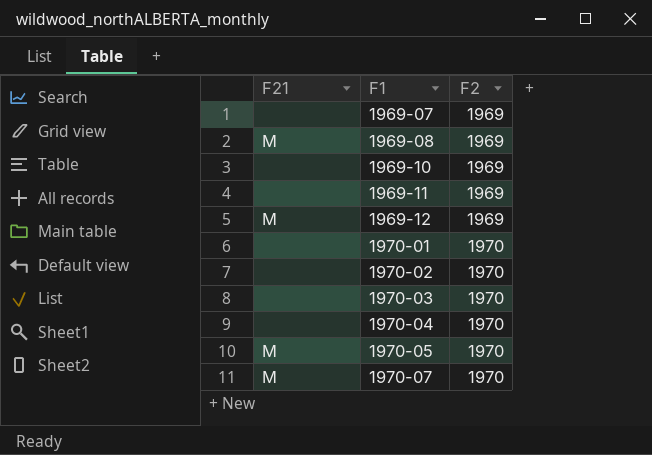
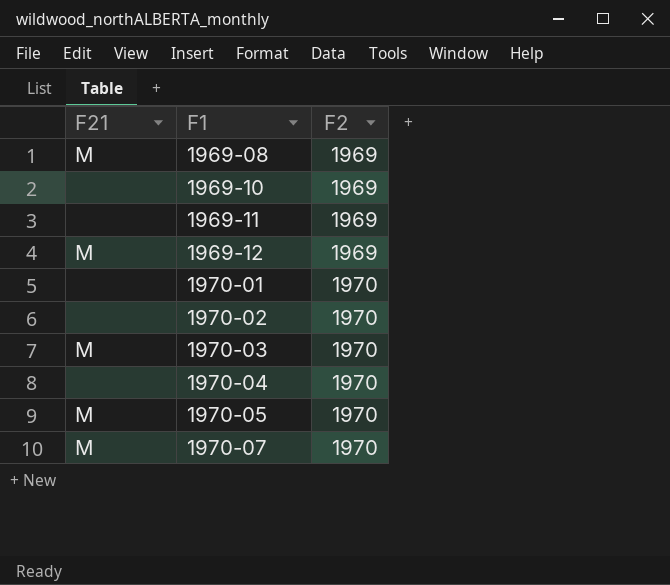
row 1969-07: none | 1969 -> none
1970-03 | F21: none -> M

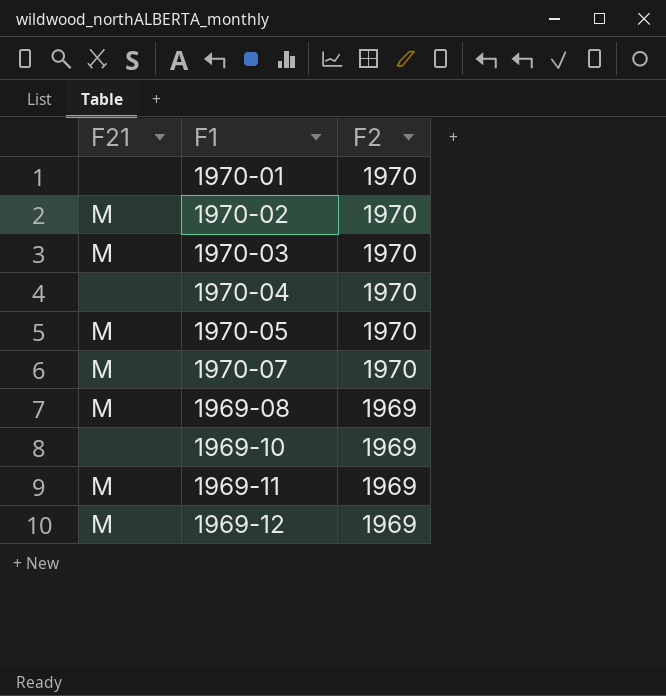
row order: F1 ascending -> F2 descending
1970-02 | F21: none -> M
1969-11 | F21: none -> M

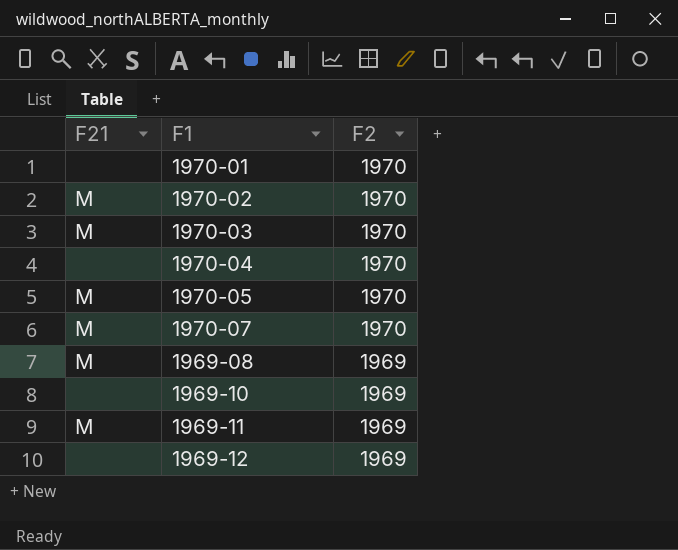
1969-12 | F21: M -> none

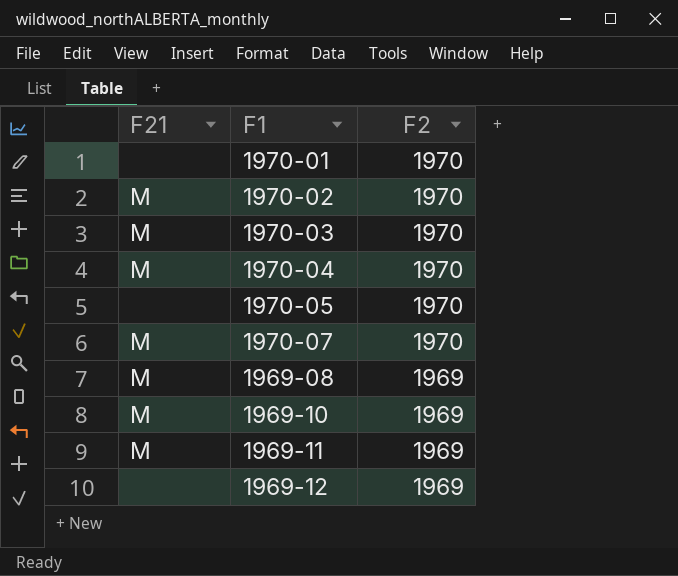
1970-04 | F21: none -> M
1970-05 | F21: M -> none
1969-10 | F21: none -> M

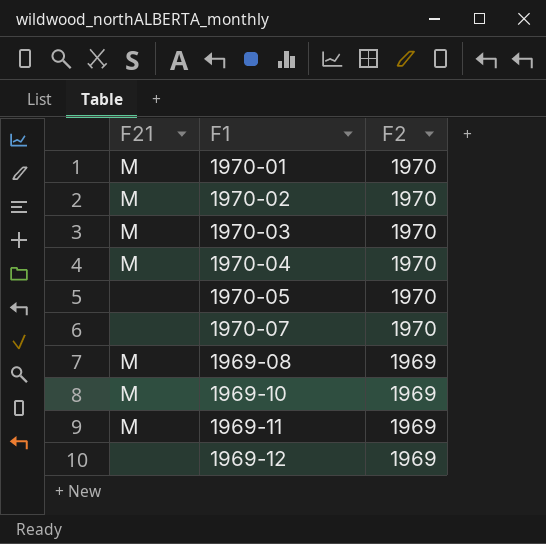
1970-01 | F21: none -> M
1970-07 | F21: M -> none

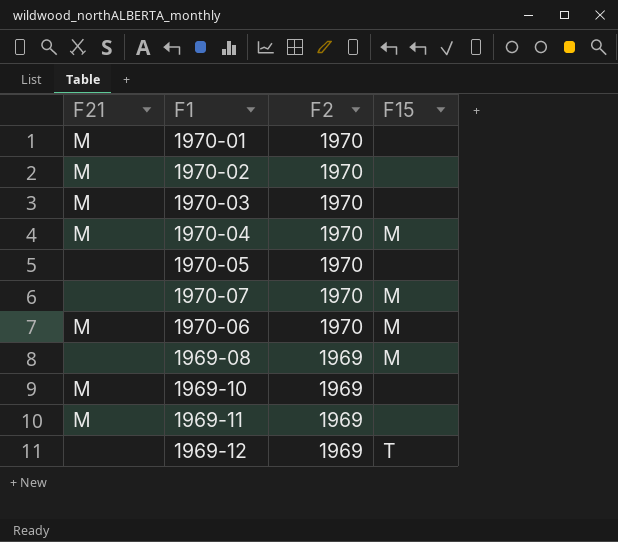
column F15 | position: none -> 4
row 1970-06: none -> M | 1970 | M
1969-08 | F21: M -> none

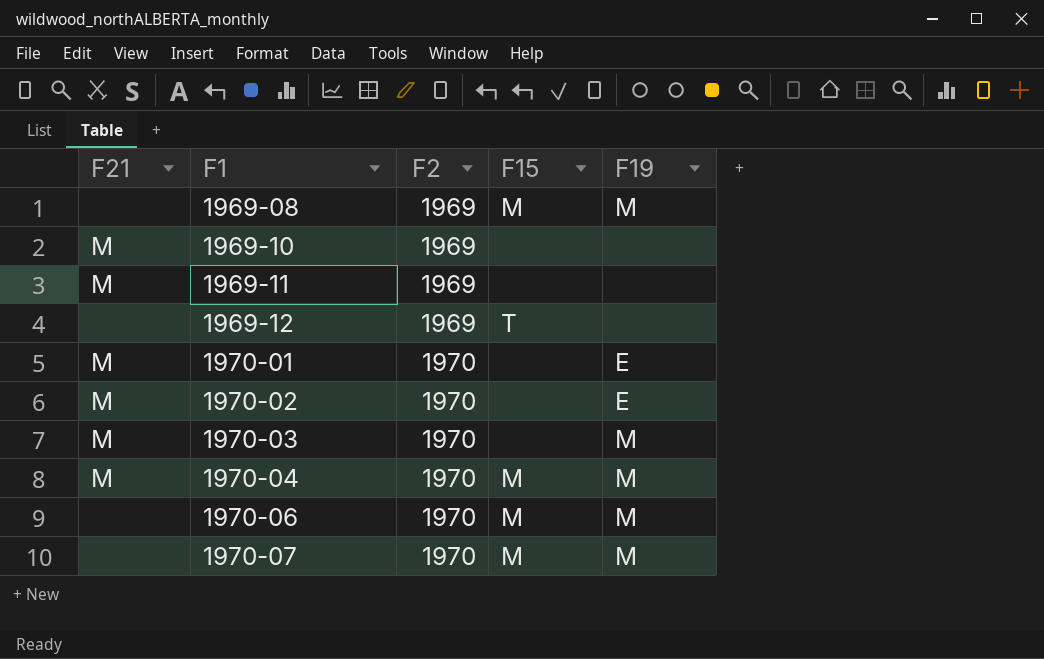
row order: F2 descending -> F1 ascending
column F19 | position: none -> 5
row 1970-05: none | 1970 | none -> none
1970-06 | F21: M -> none

